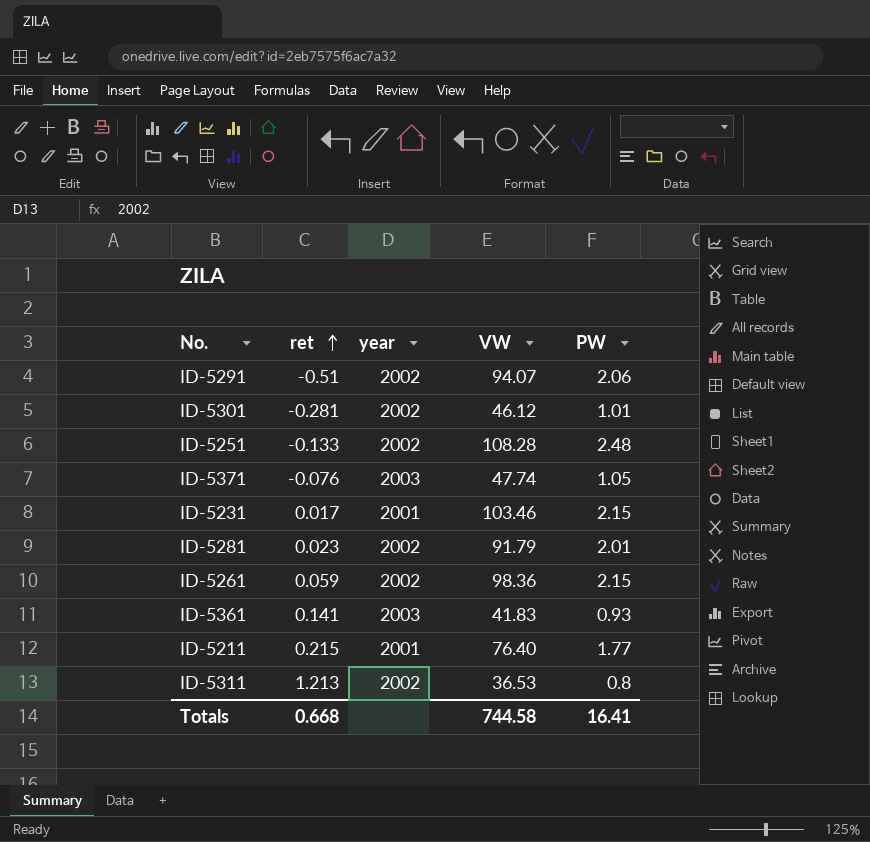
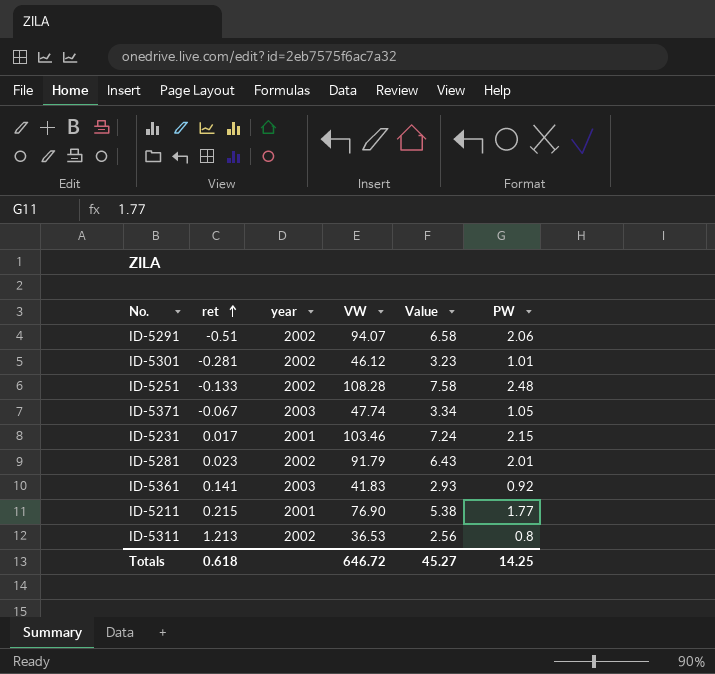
column Value | formula: none -> [VW] * 0.07
row ID-5261: 0.059 | 2002 | 98.36 | 2.15 -> none
ID-5371 | ret: -0.076 -> -0.067
ID-5361 | PW: 0.93 -> 0.92
ID-5211 | VW: 76.40 -> 76.90
Totals | ret: 0.668 -> 0.618
Totals | VW: 744.58 -> 646.72
Totals | PW: 16.41 -> 14.25

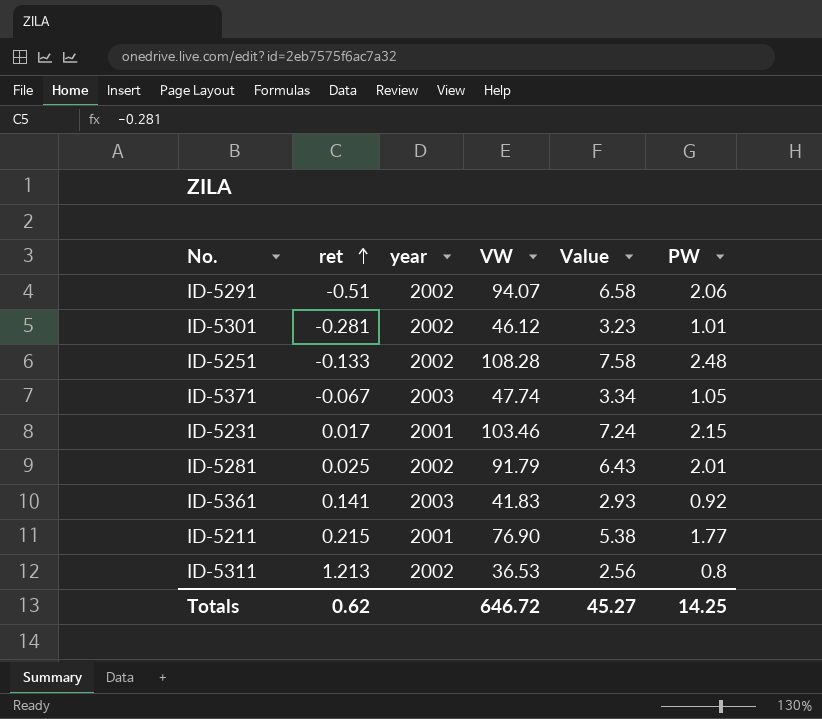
ID-5281 | ret: 0.023 -> 0.025
Totals | ret: 0.618 -> 0.62

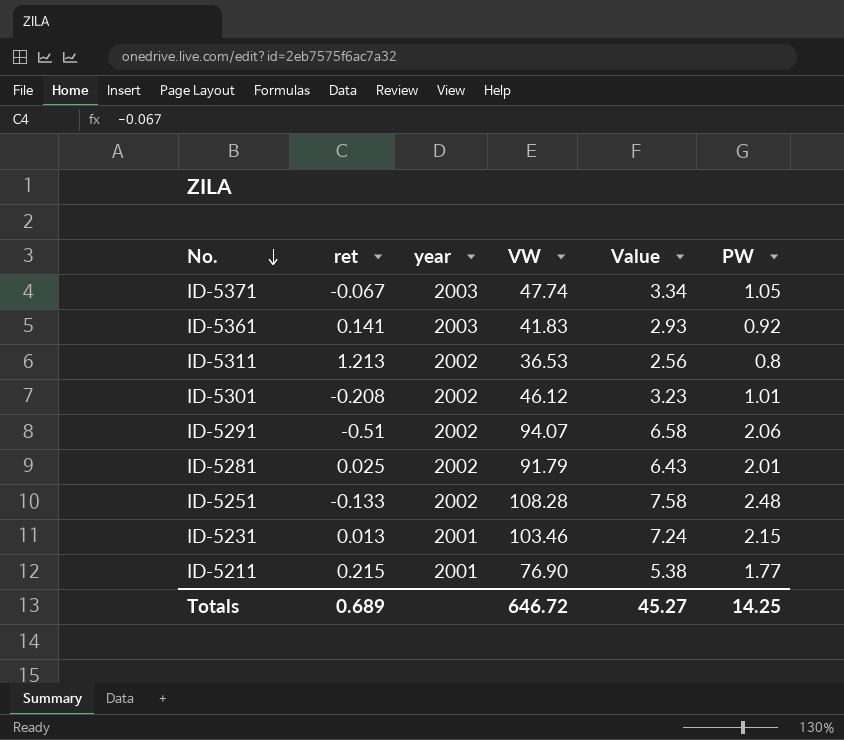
row order: ret ascending -> No. descending
ID-5301 | ret: -0.281 -> -0.208
ID-5231 | ret: 0.017 -> 0.013
Totals | ret: 0.62 -> 0.689

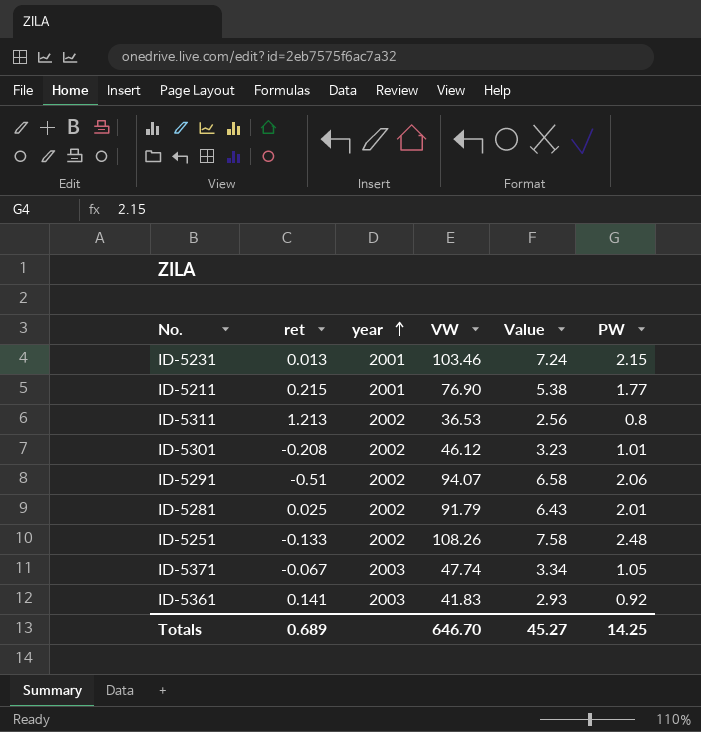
row order: No. descending -> year ascending
ID-5251 | VW: 108.28 -> 108.26
Totals | VW: 646.72 -> 646.70

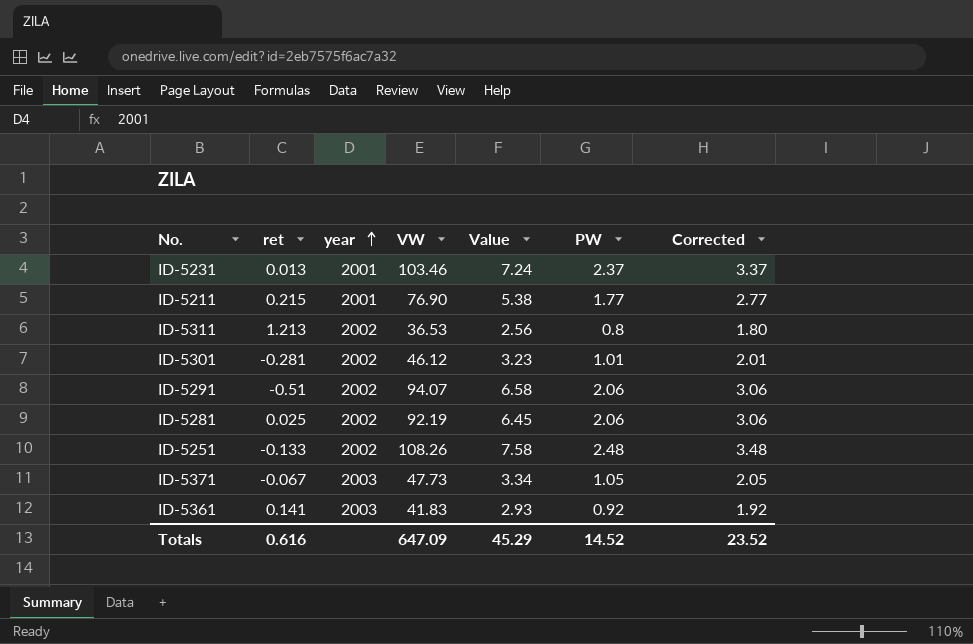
column Corrected | formula: none -> [PW] + 1
ID-5231 | PW: 2.15 -> 2.37
ID-5301 | ret: -0.208 -> -0.281
ID-5281 | VW: 91.79 -> 92.19
ID-5281 | Value: 6.43 -> 6.45
ID-5281 | PW: 2.01 -> 2.06
ID-5371 | VW: 47.74 -> 47.73
Totals | ret: 0.689 -> 0.616
Totals | VW: 646.70 -> 647.09
Totals | Value: 45.27 -> 45.29
Totals | PW: 14.25 -> 14.52

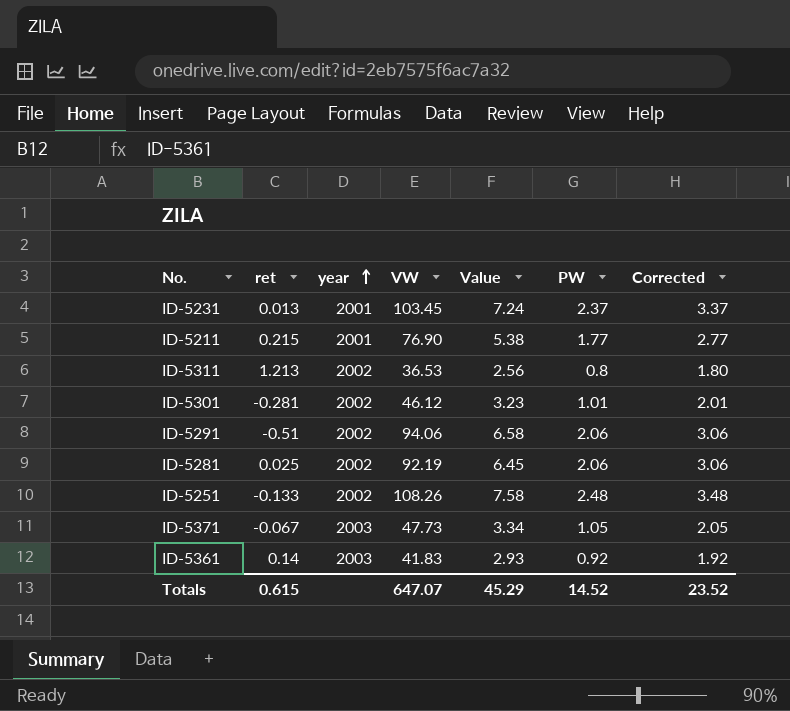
ID-5231 | VW: 103.46 -> 103.45
ID-5291 | VW: 94.07 -> 94.06
ID-5361 | ret: 0.141 -> 0.14
Totals | ret: 0.616 -> 0.615
Totals | VW: 647.09 -> 647.07

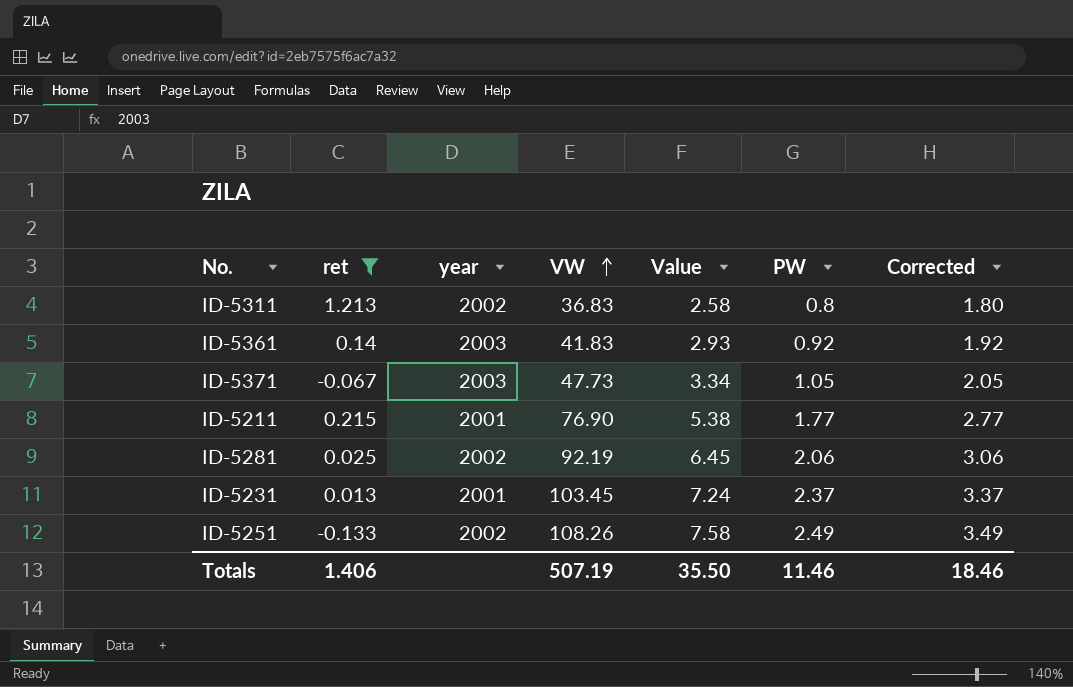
filter: none -> ret >= -0.133
row order: year ascending -> VW ascending
ID-5311 | VW: 36.53 -> 36.83
ID-5311 | Value: 2.56 -> 2.58
ID-5251 | PW: 2.48 -> 2.49
ID-5251 | Corrected: 3.48 -> 3.49
Totals | ret: 0.615 -> 1.406
Totals | VW: 647.07 -> 507.19
Totals | Value: 45.29 -> 35.50
Totals | PW: 14.52 -> 11.46
Totals | Corrected: 23.52 -> 18.46

